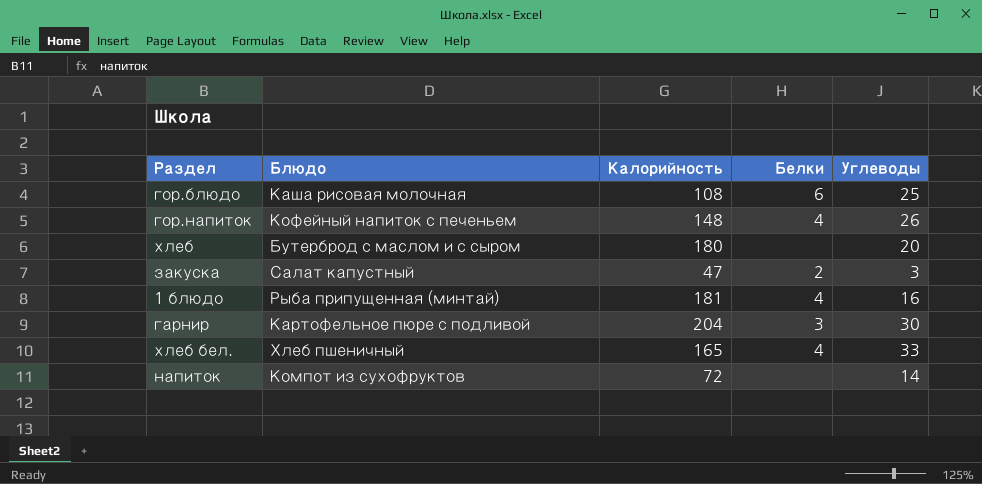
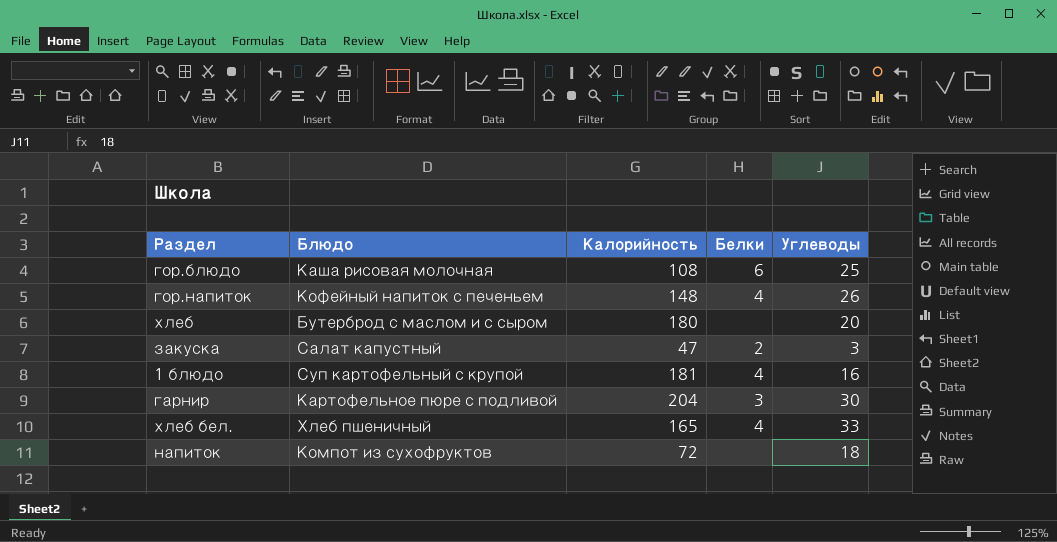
1 блюдо | Блюдо: Рыба припущенная (минтай) -> Суп картофельный с крупой
напиток | Углеводы: 14 -> 18

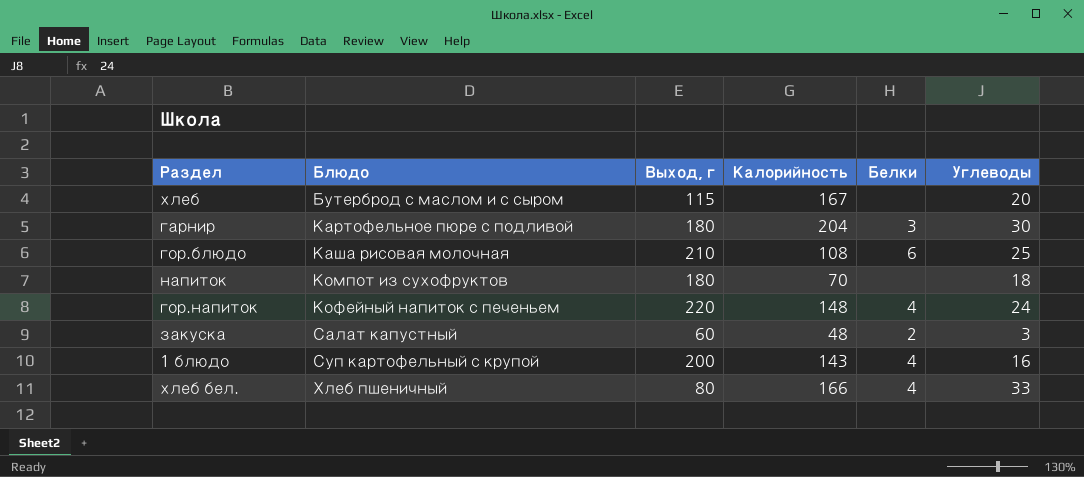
row order: none -> Блюдо ascending
column Выход, г | position: none -> 3
хлеб | Калорийность: 180 -> 167
напиток | Калорийность: 72 -> 70
гор.напиток | Углеводы: 26 -> 24
закуска | Калорийность: 47 -> 48
1 блюдо | Калорийность: 181 -> 143
хлеб бел. | Калорийность: 165 -> 166

